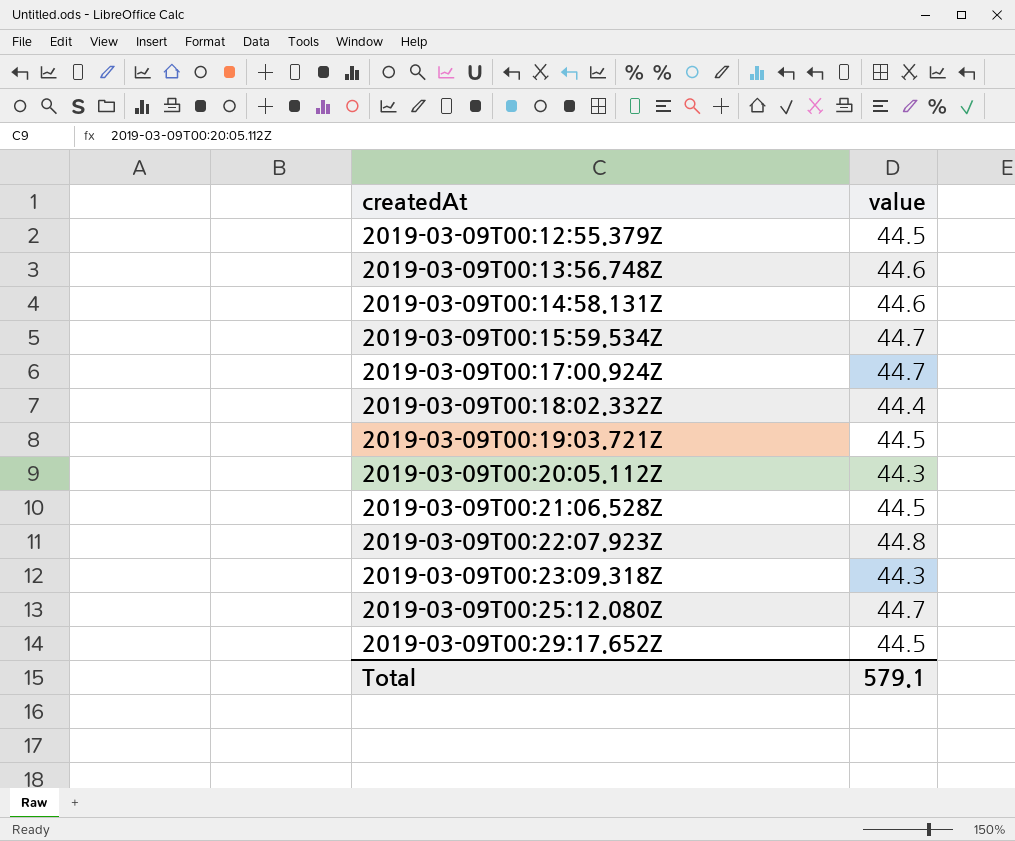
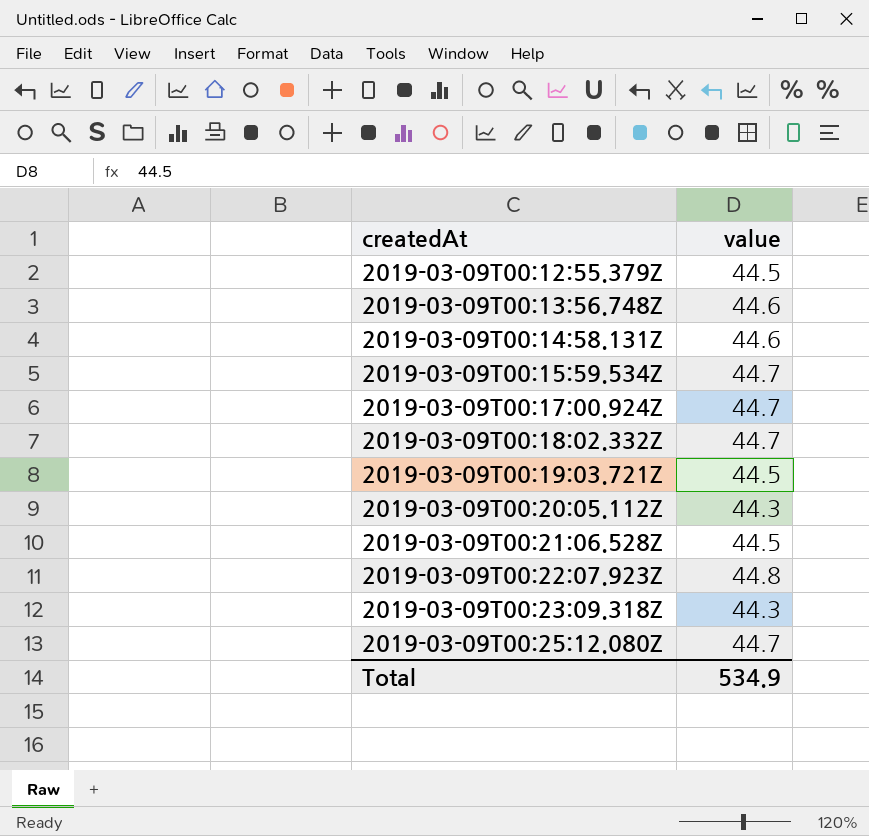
row 2019-03-09T00:29:17.652Z: 44.5 -> none
2019-03-09T00:18:02.332Z | value: 44.4 -> 44.7
Total | value: 579.1 -> 534.9

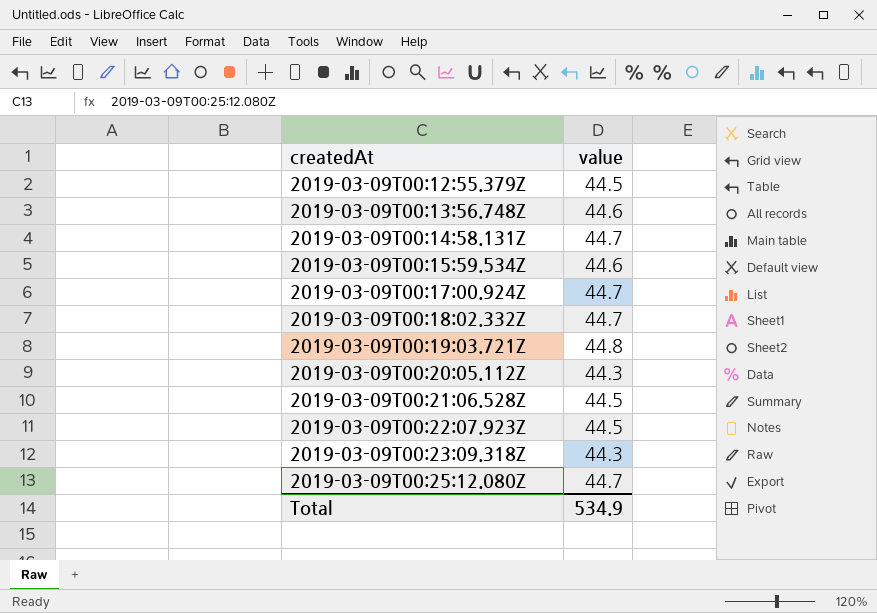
2019-03-09T00:14:58.131Z | value: 44.6 -> 44.7
2019-03-09T00:15:59.534Z | value: 44.7 -> 44.6
2019-03-09T00:19:03.721Z | value: 44.5 -> 44.8
2019-03-09T00:22:07.923Z | value: 44.8 -> 44.5

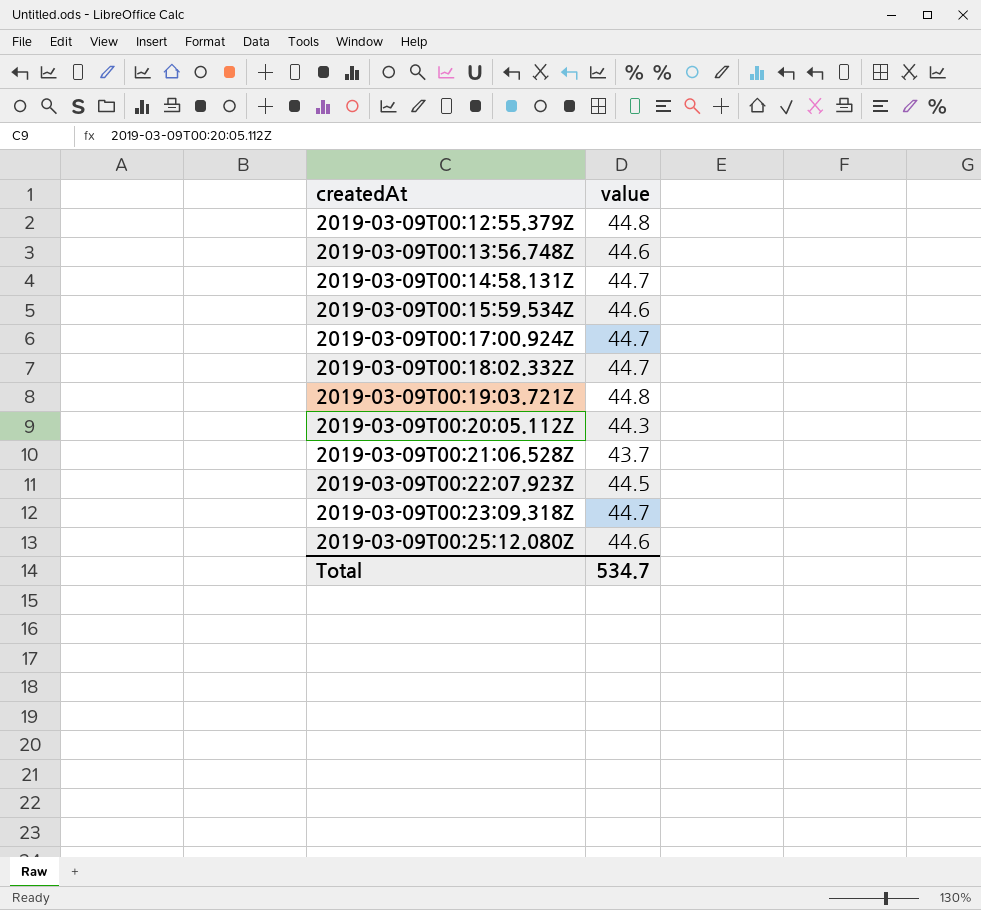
2019-03-09T00:12:55.379Z | value: 44.5 -> 44.8
2019-03-09T00:21:06.528Z | value: 44.5 -> 43.7
2019-03-09T00:23:09.318Z | value: 44.3 -> 44.7
2019-03-09T00:25:12.080Z | value: 44.7 -> 44.6
Total | value: 534.9 -> 534.7

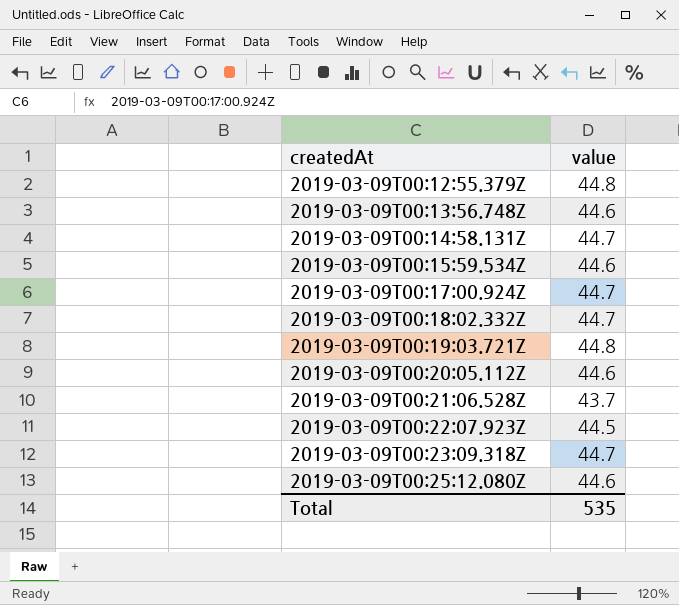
2019-03-09T00:20:05.112Z | value: 44.3 -> 44.6
Total | value: 534.7 -> 535

